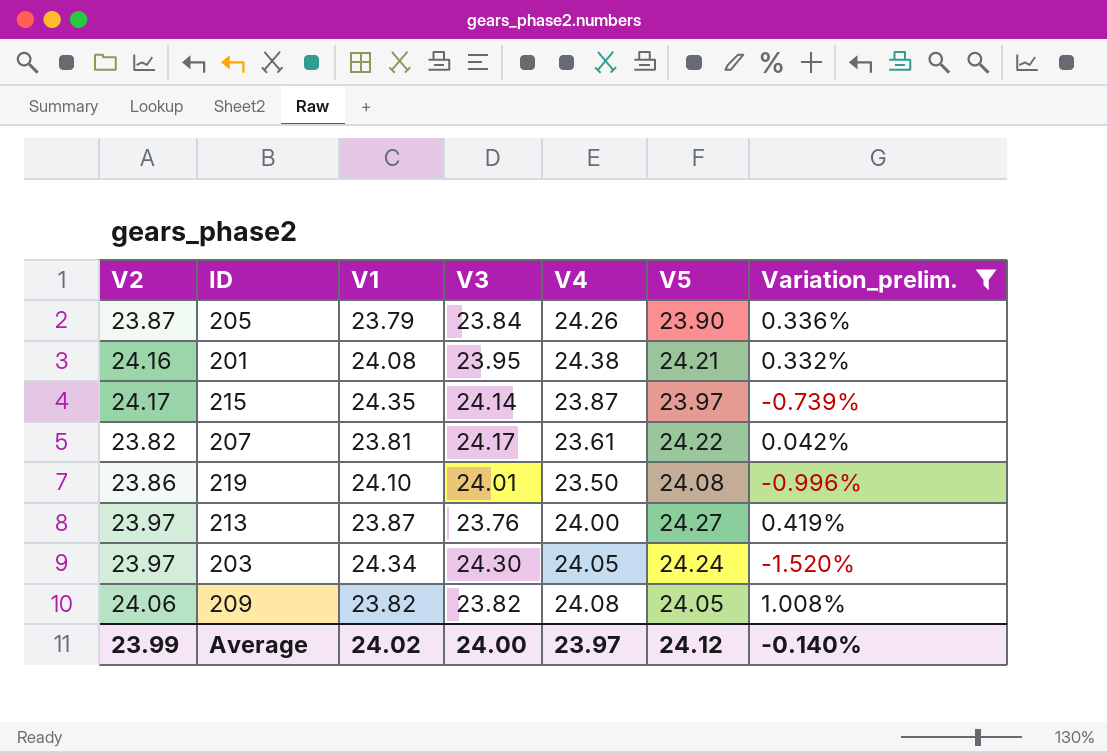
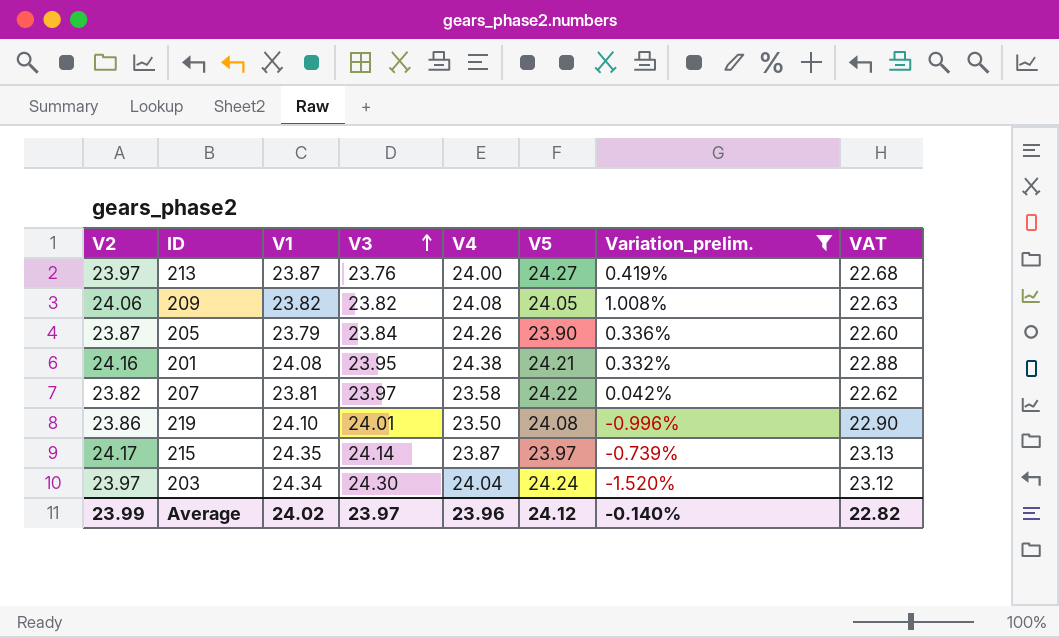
row order: none -> V3 ascending
column VAT | formula: none -> [V1] * 0.95
207 | V3: 24.17 -> 23.97
207 | V4: 23.61 -> 23.58
203 | V4: 24.05 -> 24.04
Average | V3: 24.00 -> 23.97
Average | V4: 23.97 -> 23.96

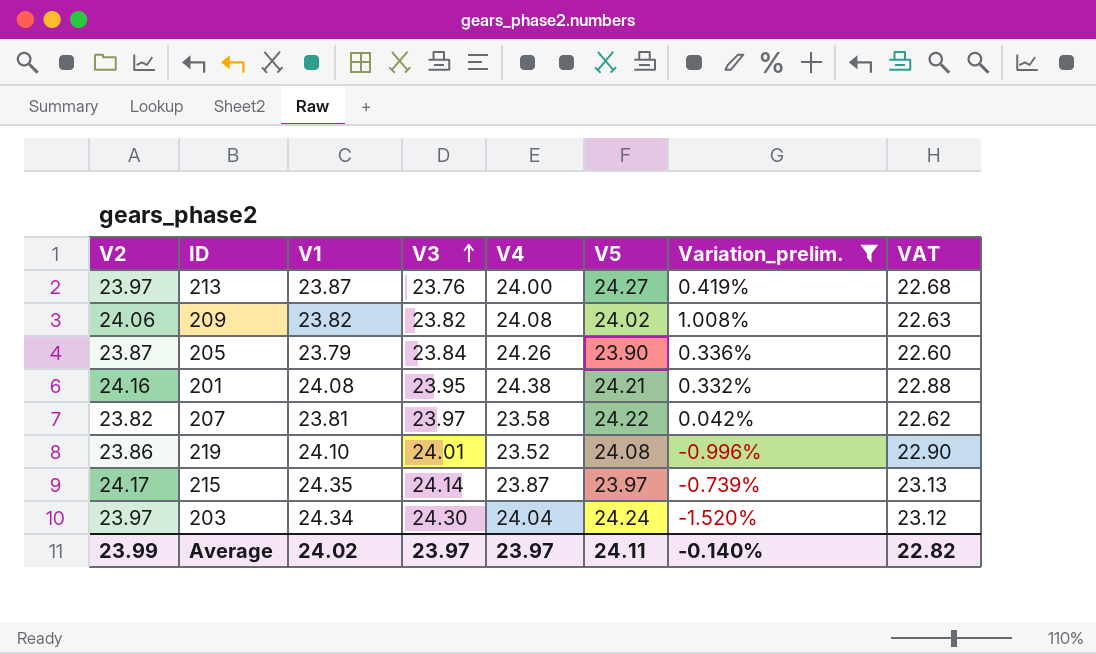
209 | V5: 24.05 -> 24.02
219 | V4: 23.50 -> 23.52
Average | V4: 23.96 -> 23.97
Average | V5: 24.12 -> 24.11

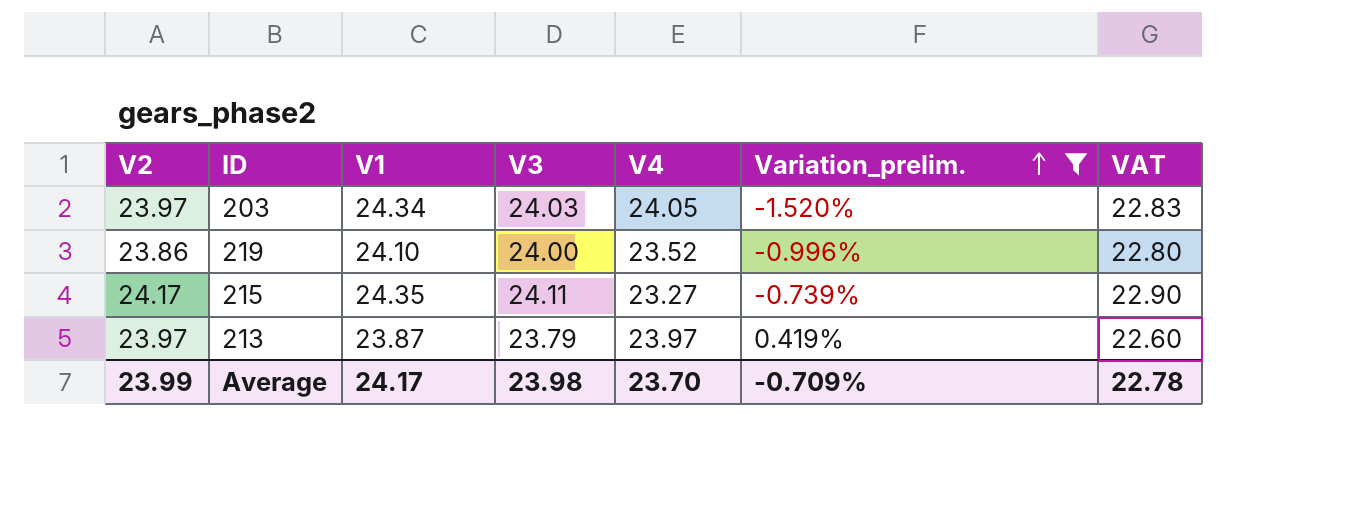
row order: V3 ascending -> Variation_prelim. ascending
column V5 | position: 6 -> none
column VAT | formula: [V1] * 0.95 -> [V3] * 0.95
row 209: 24.06 | 23.82 | 23.82 | 24.08 | 24.02 | 1.008% | 22.63 -> none
row 205: 23.87 | 23.79 | 23.84 | 24.26 | 23.90 | 0.336% | 22.60 -> none
row 201: 24.16 | 24.08 | 23.95 | 24.38 | 24.21 | 0.332% | 22.88 -> none
row 207: 23.82 | 23.81 | 23.97 | 23.58 | 24.22 | 0.042% | 22.62 -> none
203 | V3: 24.30 -> 24.03
203 | V4: 24.04 -> 24.05
219 | V3: 24.01 -> 24.00
215 | V3: 24.14 -> 24.11
215 | V4: 23.87 -> 23.27
213 | V3: 23.76 -> 23.79
213 | V4: 24.00 -> 23.97
Average | V1: 24.02 -> 24.17
Average | V3: 23.97 -> 23.98
Average | V4: 23.97 -> 23.70
Average | Variation_prelim.: -0.140% -> -0.709%
Average | VAT: 22.82 -> 22.78

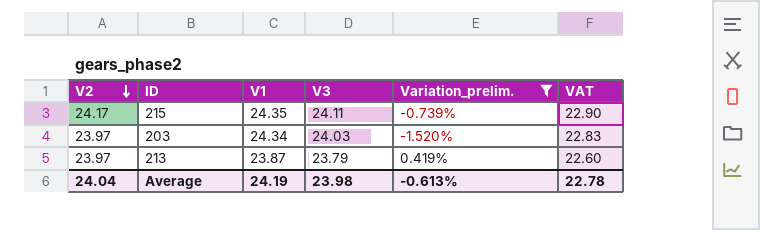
row order: Variation_prelim. ascending -> V2 descending
column V4 | position: 5 -> none
row 219: 23.86 | 24.10 | 24.00 | 23.52 | -0.996% | 22.80 -> none
Average | V2: 23.99 -> 24.04
Average | V1: 24.17 -> 24.19
Average | Variation_prelim.: -0.709% -> -0.613%

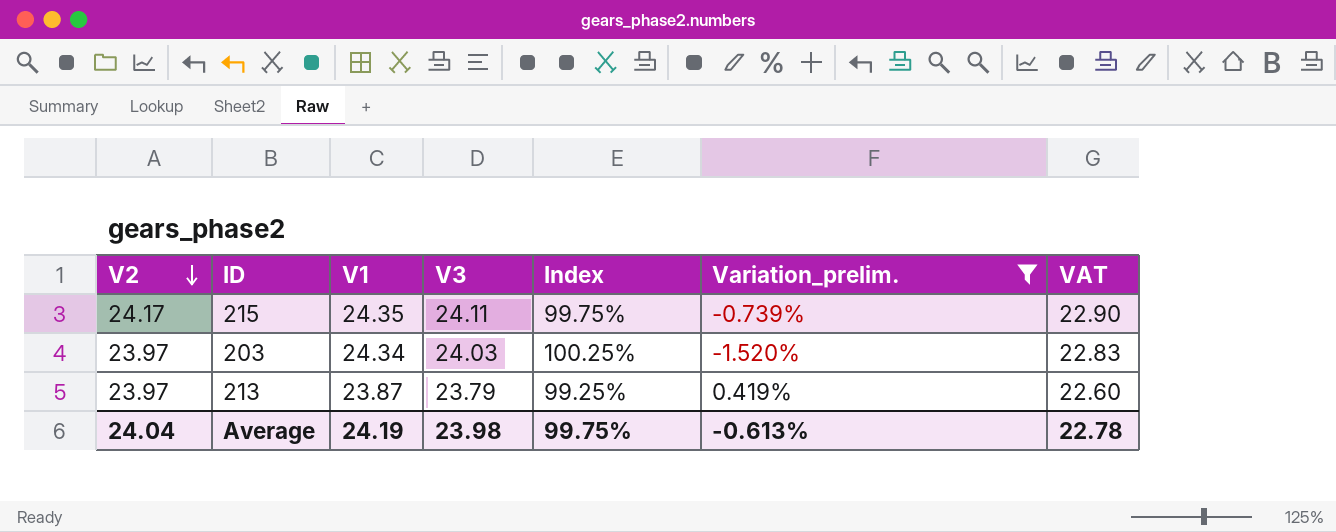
column Index | formula: none -> [V3] / [V2]

